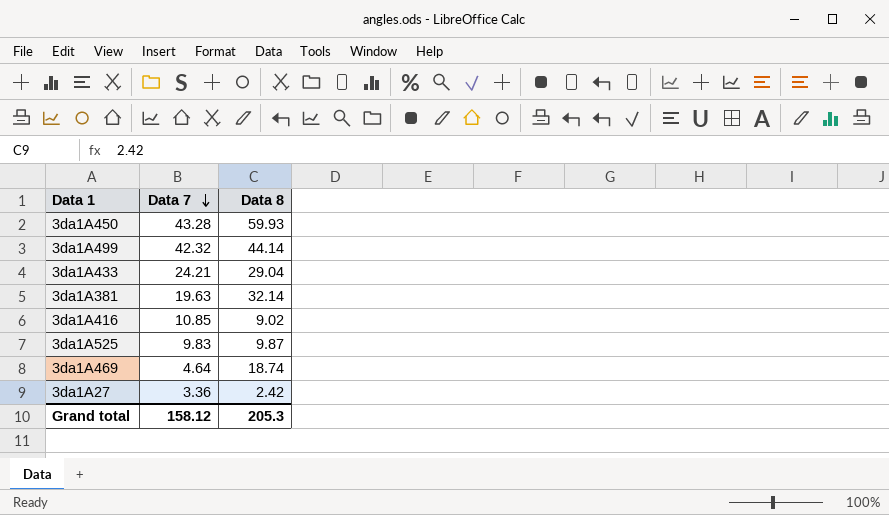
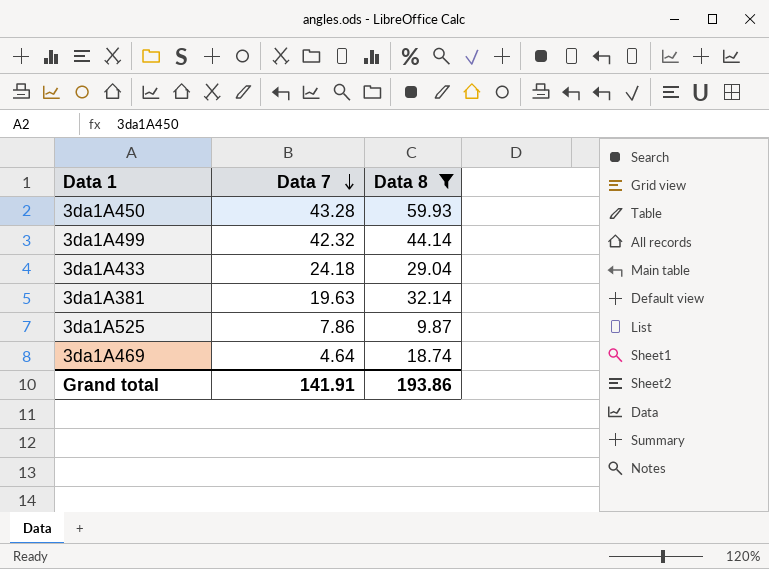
filter: none -> Data 8 >= 9.87
3da1A433 | Data 7: 24.21 -> 24.18
3da1A525 | Data 7: 9.83 -> 7.86
Grand total | Data 7: 158.12 -> 141.91
Grand total | Data 8: 205.3 -> 193.86

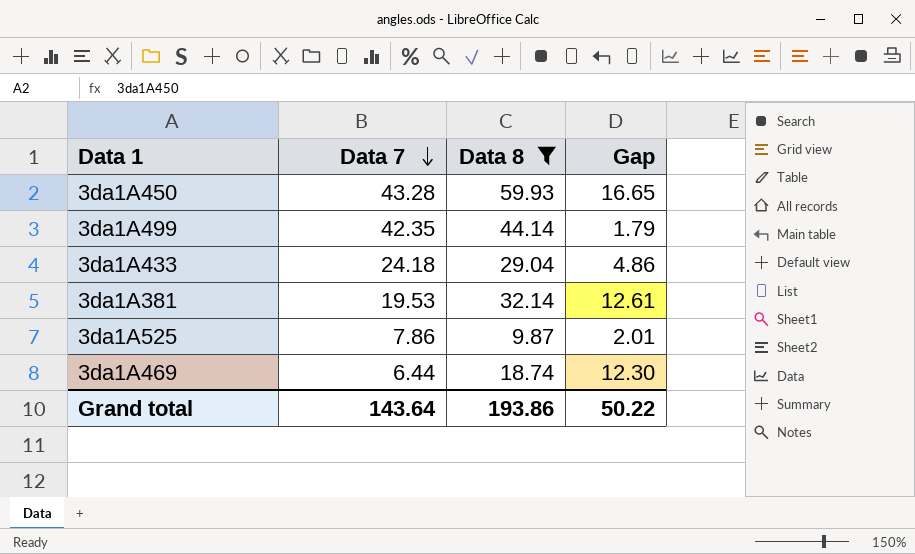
column Gap | formula: none -> [Data 8] - [Data 7]
3da1A499 | Data 7: 42.32 -> 42.35
3da1A381 | Data 7: 19.63 -> 19.53
3da1A469 | Data 7: 4.64 -> 6.44
Grand total | Data 7: 141.91 -> 143.64

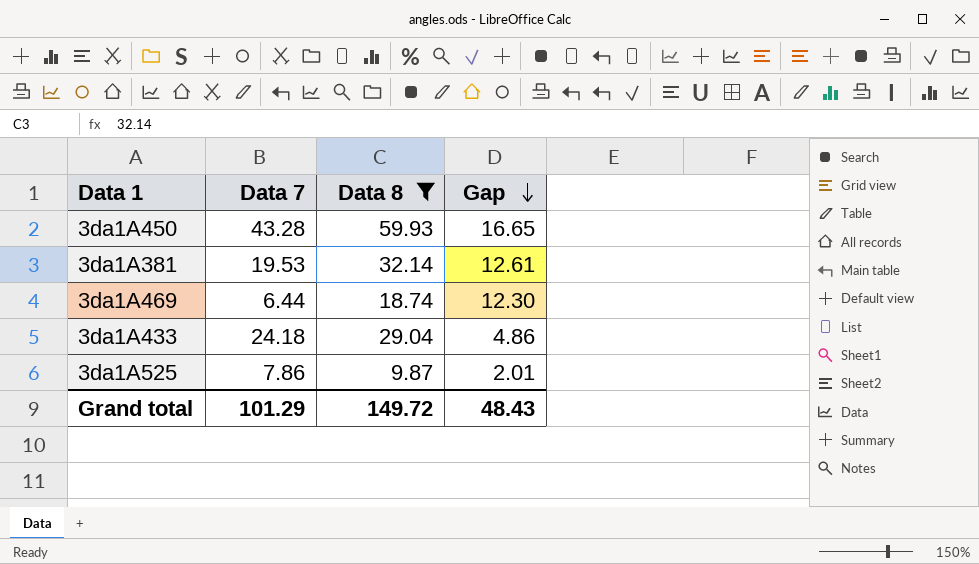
row order: Data 7 descending -> Gap descending
row 3da1A499: 42.35 | 44.14 | 1.79 -> none
Grand total | Data 7: 143.64 -> 101.29
Grand total | Data 8: 193.86 -> 149.72
Grand total | Gap: 50.22 -> 48.43

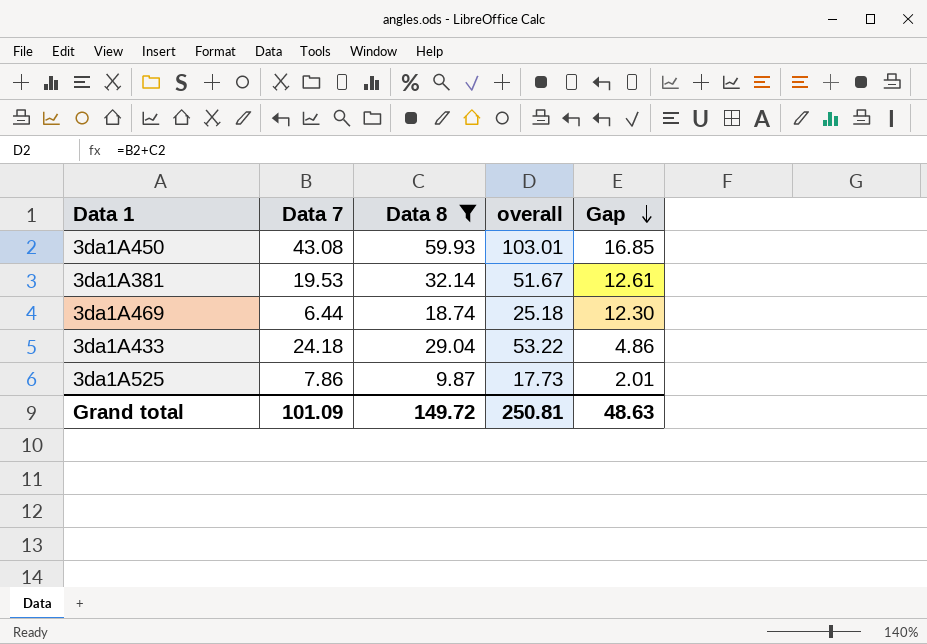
column overall | formula: none -> [Data 7] + [Data 8]
3da1A450 | Data 7: 43.28 -> 43.08
3da1A450 | Gap: 16.65 -> 16.85
Grand total | Data 7: 101.29 -> 101.09
Grand total | Gap: 48.43 -> 48.63

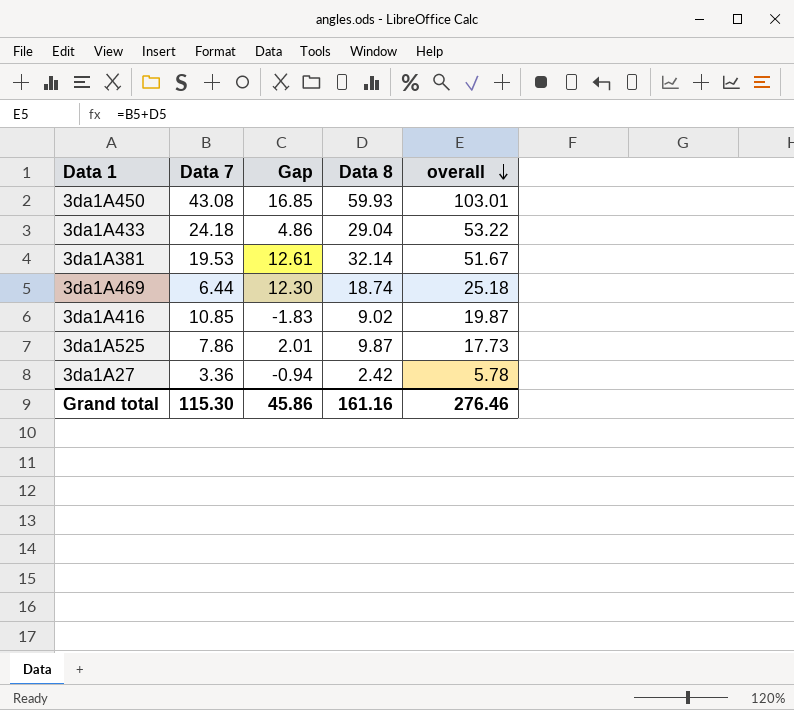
filter: Data 8 >= 9.87 -> none
row order: Gap descending -> overall descending
column Gap | position: 5 -> 3
Grand total | Data 7: 101.09 -> 115.30
Grand total | Gap: 48.63 -> 45.86
Grand total | Data 8: 149.72 -> 161.16
Grand total | overall: 250.81 -> 276.46

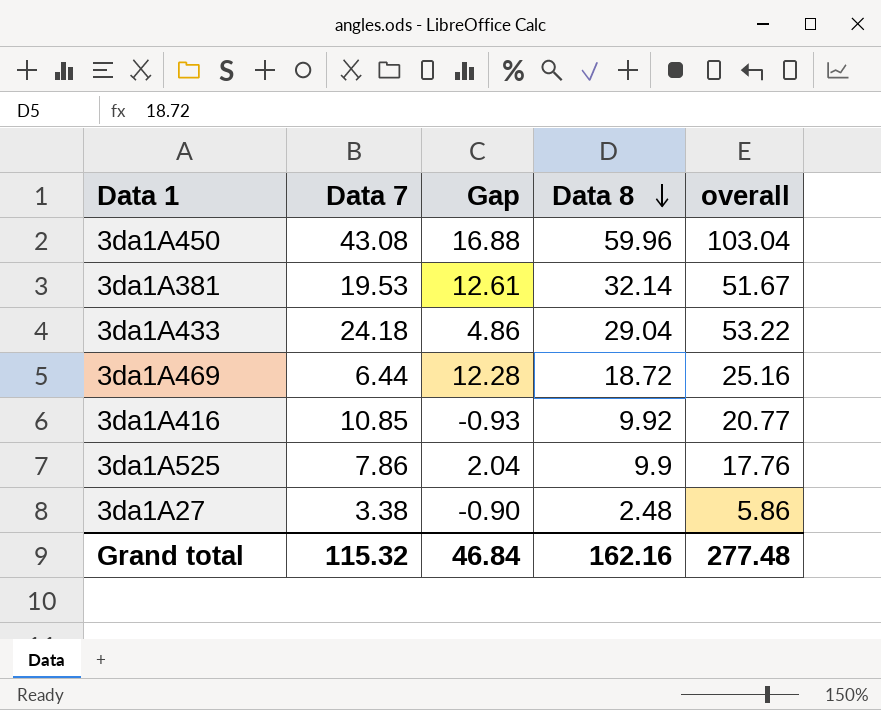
row order: overall descending -> Data 8 descending
3da1A450 | Gap: 16.85 -> 16.88
3da1A450 | Data 8: 59.93 -> 59.96
3da1A450 | overall: 103.01 -> 103.04
3da1A469 | Gap: 12.30 -> 12.28
3da1A469 | Data 8: 18.74 -> 18.72
3da1A469 | overall: 25.18 -> 25.16
3da1A416 | Gap: -1.83 -> -0.93
3da1A416 | Data 8: 9.02 -> 9.92
3da1A416 | overall: 19.87 -> 20.77
3da1A525 | Gap: 2.01 -> 2.04
3da1A525 | Data 8: 9.87 -> 9.9
3da1A525 | overall: 17.73 -> 17.76
3da1A27 | Data 7: 3.36 -> 3.38
3da1A27 | Gap: -0.94 -> -0.90
3da1A27 | Data 8: 2.42 -> 2.48
3da1A27 | overall: 5.78 -> 5.86
Grand total | Data 7: 115.30 -> 115.32
Grand total | Gap: 45.86 -> 46.84
Grand total | Data 8: 161.16 -> 162.16
Grand total | overall: 276.46 -> 277.48

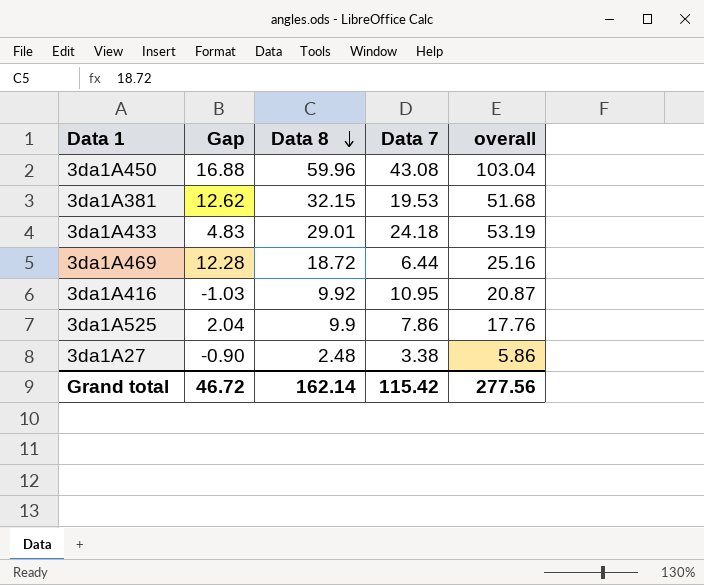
column Data 7 | position: 2 -> 4
3da1A381 | Gap: 12.61 -> 12.62
3da1A381 | Data 8: 32.14 -> 32.15
3da1A381 | overall: 51.67 -> 51.68
3da1A433 | Gap: 4.86 -> 4.83
3da1A433 | Data 8: 29.04 -> 29.01
3da1A433 | overall: 53.22 -> 53.19
3da1A416 | Gap: -0.93 -> -1.03
3da1A416 | Data 7: 10.85 -> 10.95
3da1A416 | overall: 20.77 -> 20.87
Grand total | Gap: 46.84 -> 46.72
Grand total | Data 8: 162.16 -> 162.14
Grand total | Data 7: 115.32 -> 115.42
Grand total | overall: 277.48 -> 277.56

